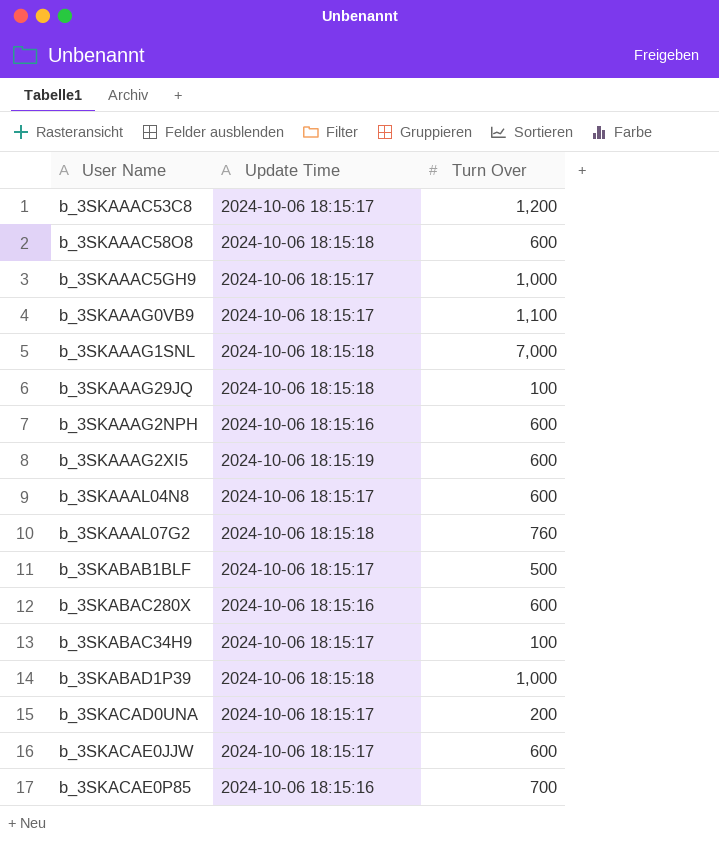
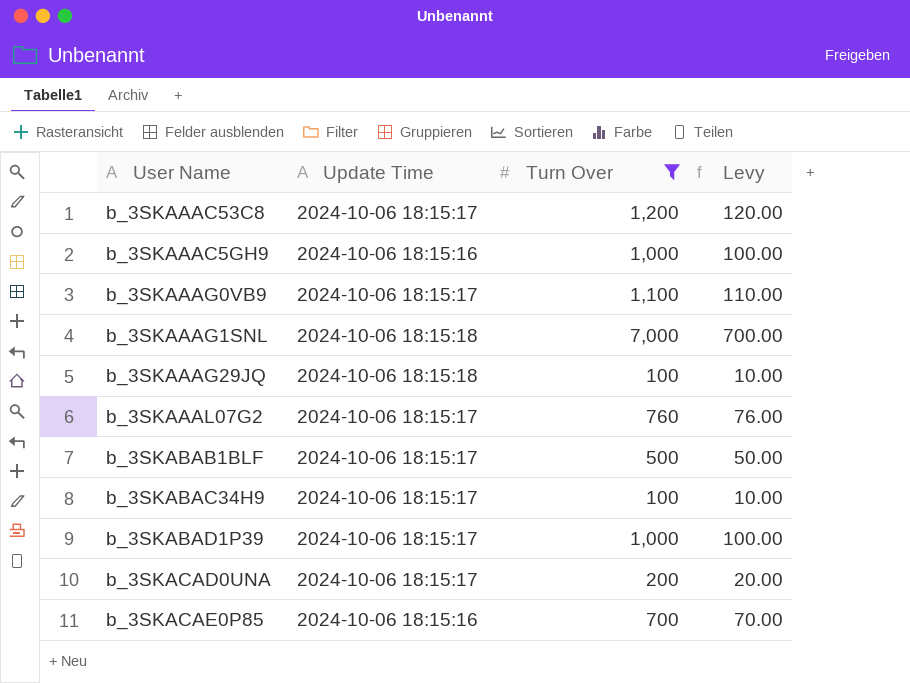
filter: none -> Turn Over != 600
column Levy | formula: none -> [Turn Over] * 0.1
b_3SKAAAC5GH9 | Update Time: 2024-10-06 18:15:17 -> 2024-10-06 18:15:16
b_3SKAAAL07G2 | Update Time: 2024-10-06 18:15:18 -> 2024-10-06 18:15:17
b_3SKABAD1P39 | Update Time: 2024-10-06 18:15:18 -> 2024-10-06 18:15:17

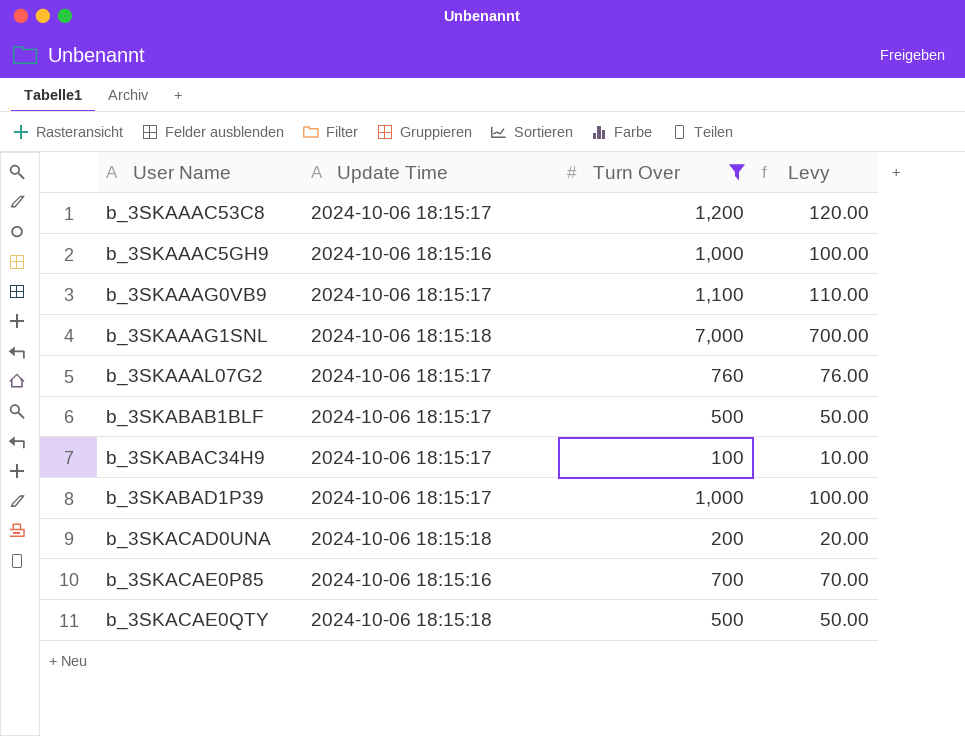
row b_3SKAAAG29JQ: 2024-10-06 18:15:18 | 100 | 10.00 -> none
b_3SKACAD0UNA | Update Time: 2024-10-06 18:15:17 -> 2024-10-06 18:15:18
row b_3SKACAE0QTY: none -> 2024-10-06 18:15:18 | 500 | 50.00

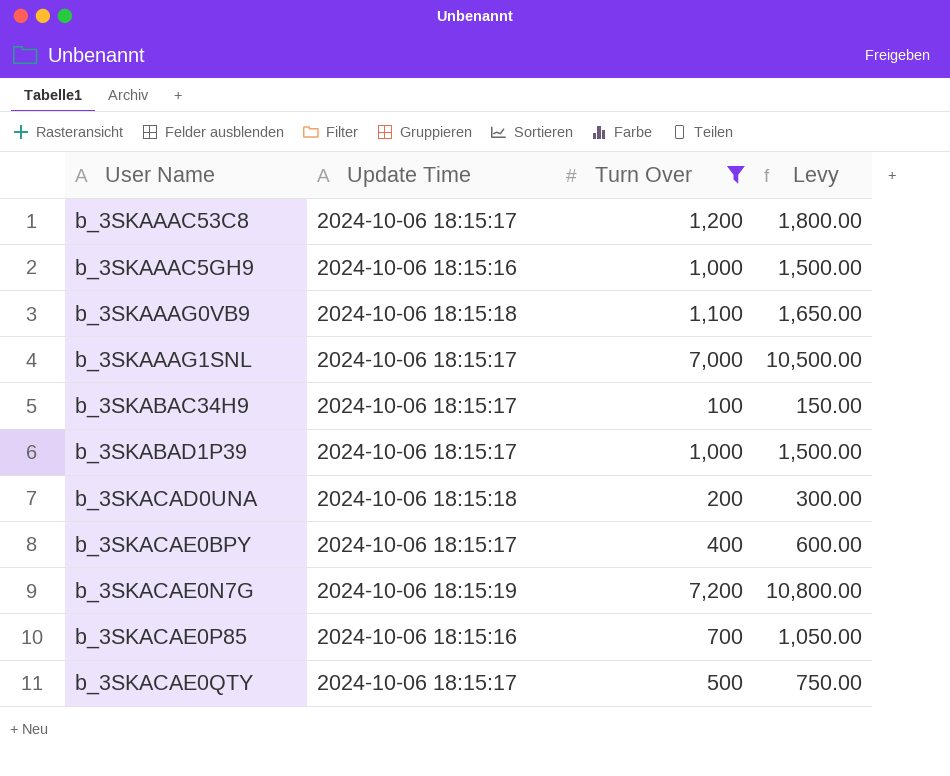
column Levy | formula: [Turn Over] * 0.1 -> [Turn Over] * 1.5
row b_3SKAAAL07G2: 2024-10-06 18:15:17 | 760 | 76.00 -> none
row b_3SKABAB1BLF: 2024-10-06 18:15:17 | 500 | 50.00 -> none
b_3SKAAAG0VB9 | Update Time: 2024-10-06 18:15:17 -> 2024-10-06 18:15:18
b_3SKAAAG1SNL | Update Time: 2024-10-06 18:15:18 -> 2024-10-06 18:15:17
row b_3SKACAE0BPY: none -> 2024-10-06 18:15:17 | 400 | 600.00
row b_3SKACAE0N7G: none -> 2024-10-06 18:15:19 | 7,200 | 10,800.00
b_3SKACAE0QTY | Update Time: 2024-10-06 18:15:18 -> 2024-10-06 18:15:17

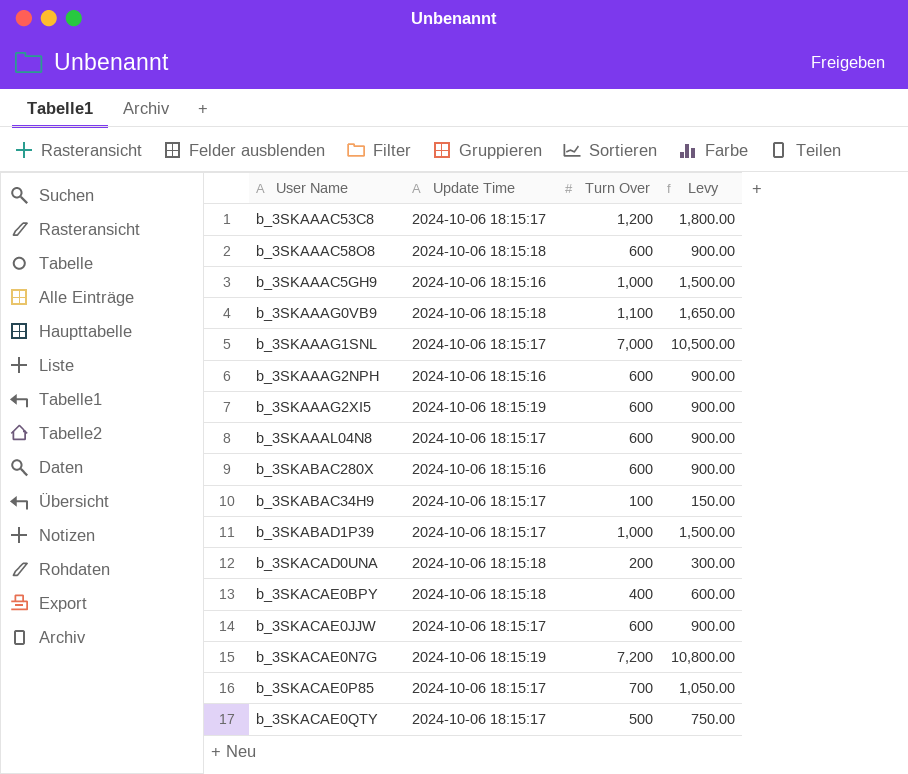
filter: Turn Over != 600 -> none
b_3SKACAE0BPY | Update Time: 2024-10-06 18:15:17 -> 2024-10-06 18:15:18
b_3SKACAE0P85 | Update Time: 2024-10-06 18:15:16 -> 2024-10-06 18:15:17

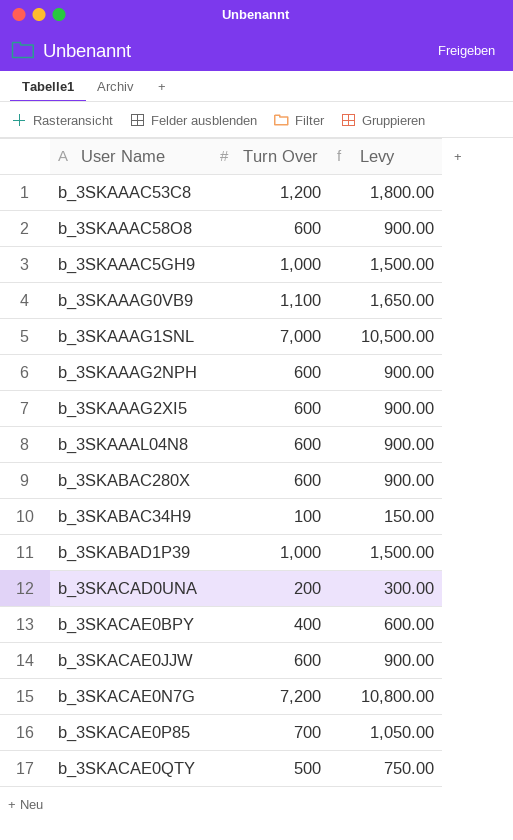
column Update Time | position: 2 -> none

